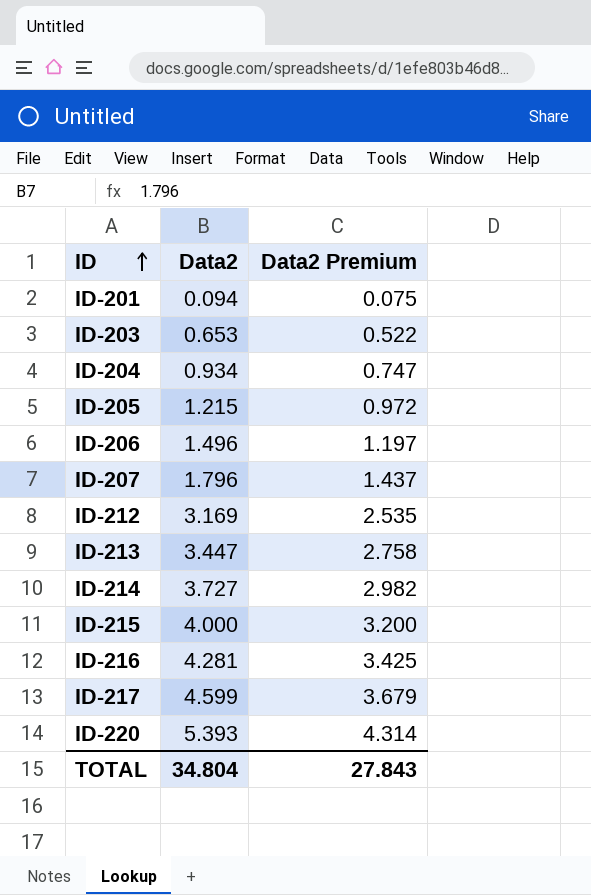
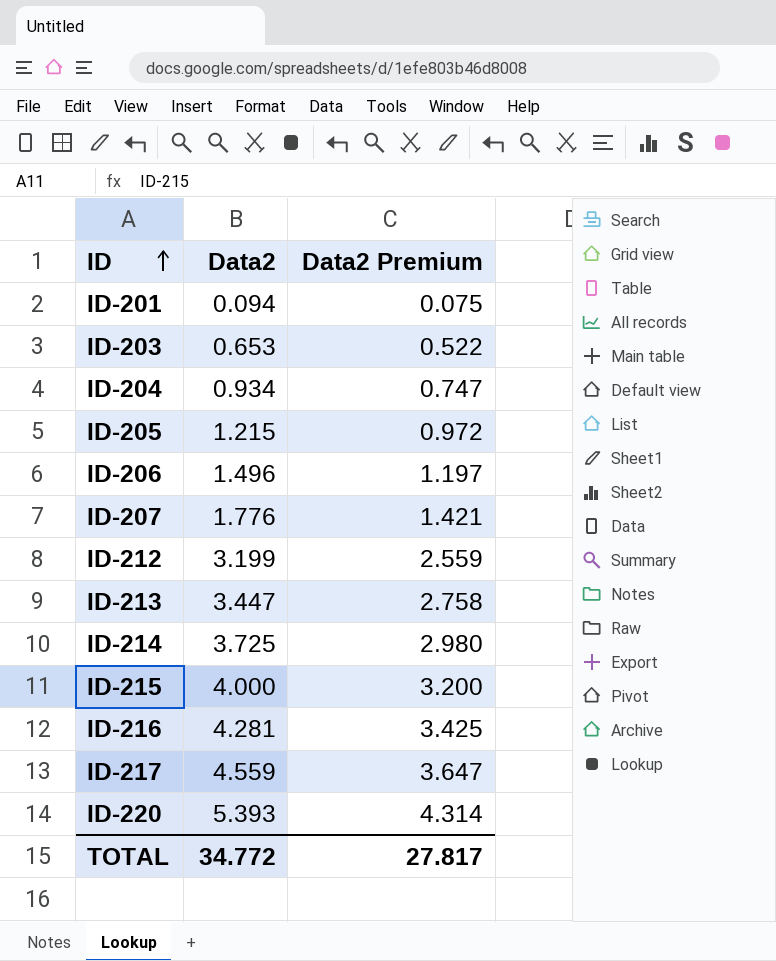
ID-207 | Data2: 1.796 -> 1.776
ID-207 | Data2 Premium: 1.437 -> 1.421
ID-212 | Data2: 3.169 -> 3.199
ID-212 | Data2 Premium: 2.535 -> 2.559
ID-214 | Data2: 3.727 -> 3.725
ID-214 | Data2 Premium: 2.982 -> 2.980
ID-217 | Data2: 4.599 -> 4.559
ID-217 | Data2 Premium: 3.679 -> 3.647
TOTAL | Data2: 34.804 -> 34.772
TOTAL | Data2 Premium: 27.843 -> 27.817

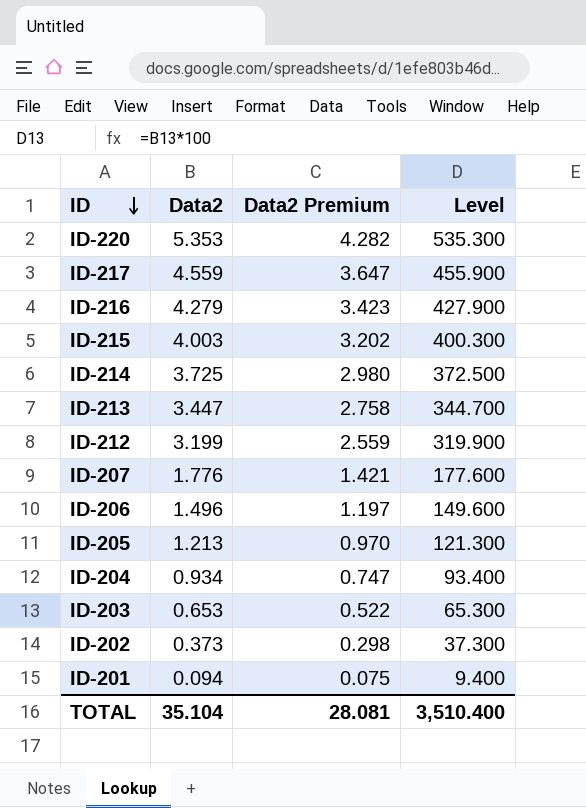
row order: ID ascending -> ID descending
column Level | formula: none -> [Data2] * 100
ID-220 | Data2: 5.393 -> 5.353
ID-220 | Data2 Premium: 4.314 -> 4.282
ID-216 | Data2: 4.281 -> 4.279
ID-216 | Data2 Premium: 3.425 -> 3.423
ID-215 | Data2: 4.000 -> 4.003
ID-215 | Data2 Premium: 3.200 -> 3.202
ID-205 | Data2: 1.215 -> 1.213
ID-205 | Data2 Premium: 0.972 -> 0.970
row ID-202: none -> 0.373 | 0.298 | 37.300
TOTAL | Data2: 34.772 -> 35.104
TOTAL | Data2 Premium: 27.817 -> 28.081

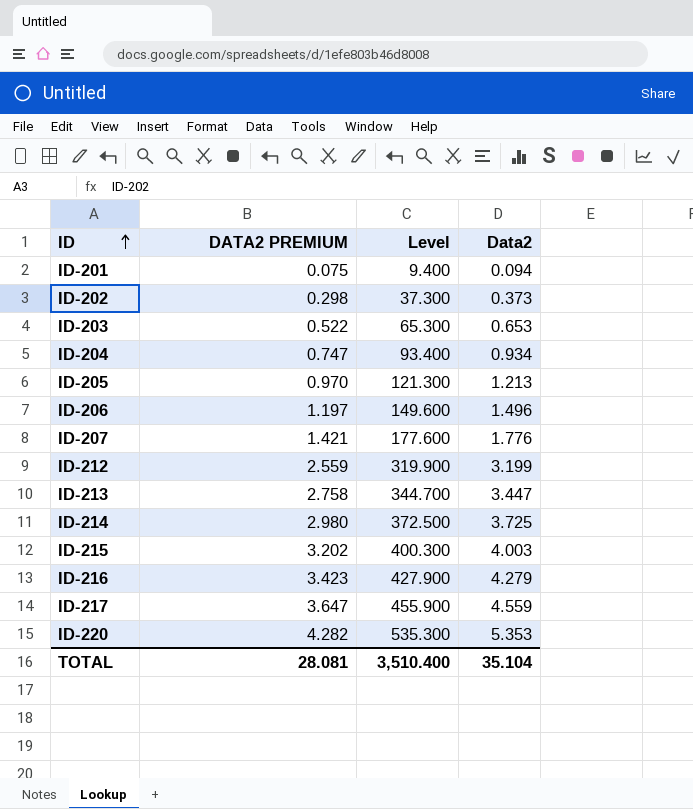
row order: ID descending -> ID ascending
column name: Data2 Premium -> DATA2 PREMIUM
column Data2 | position: 2 -> 4

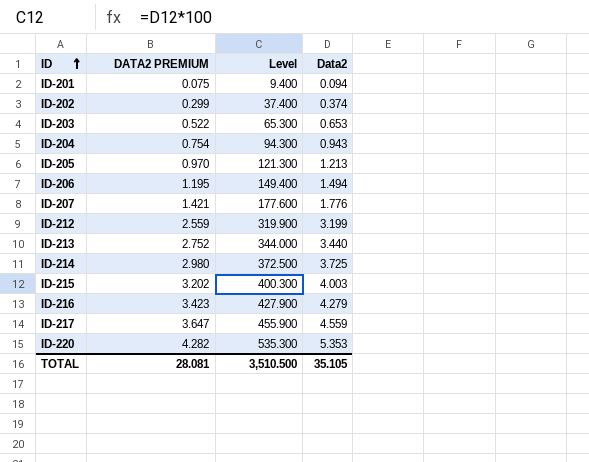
ID-202 | DATA2 PREMIUM: 0.298 -> 0.299
ID-202 | Level: 37.300 -> 37.400
ID-202 | Data2: 0.373 -> 0.374
ID-204 | DATA2 PREMIUM: 0.747 -> 0.754
ID-204 | Level: 93.400 -> 94.300
ID-204 | Data2: 0.934 -> 0.943
ID-206 | DATA2 PREMIUM: 1.197 -> 1.195
ID-206 | Level: 149.600 -> 149.400
ID-206 | Data2: 1.496 -> 1.494
ID-213 | DATA2 PREMIUM: 2.758 -> 2.752
ID-213 | Level: 344.700 -> 344.000
ID-213 | Data2: 3.447 -> 3.440
TOTAL | Level: 3,510.400 -> 3,510.500
TOTAL | Data2: 35.104 -> 35.105

